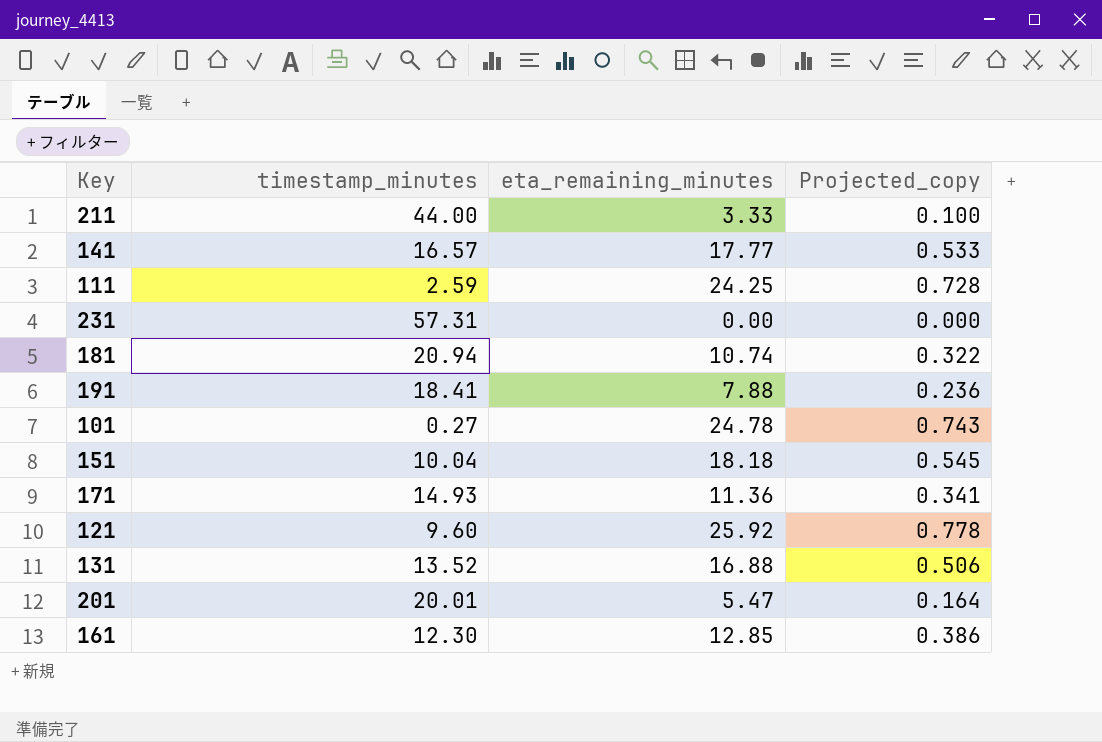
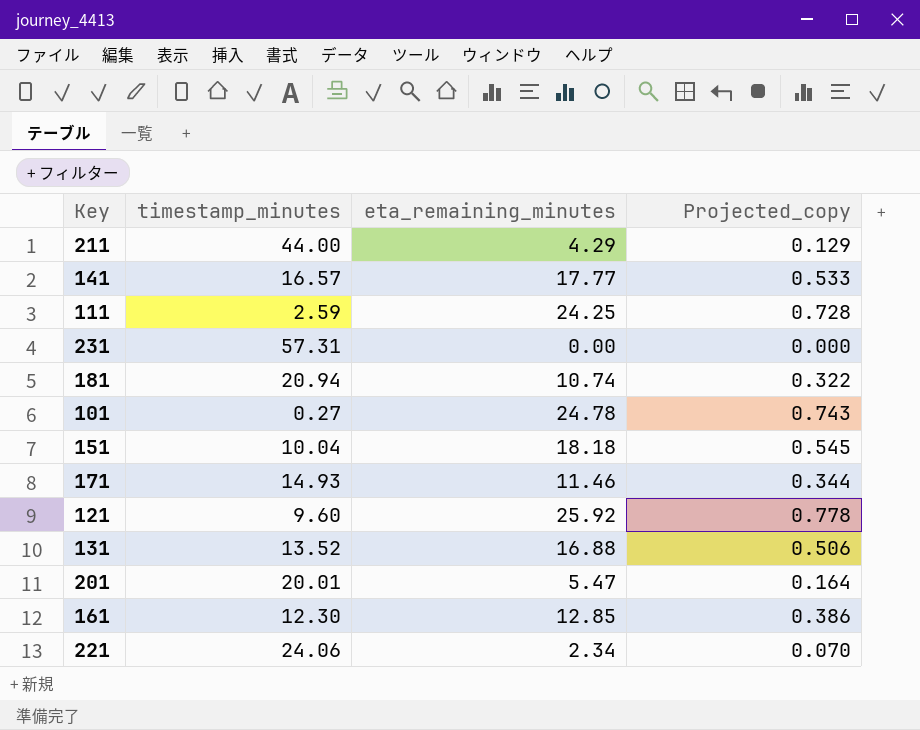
row 191: 18.41 | 7.88 | 0.236 -> none
211 | eta_remaining_minutes: 3.33 -> 4.29
211 | Projected_copy: 0.100 -> 0.129
171 | eta_remaining_minutes: 11.36 -> 11.46
171 | Projected_copy: 0.341 -> 0.344
row 221: none -> 24.06 | 2.34 | 0.070

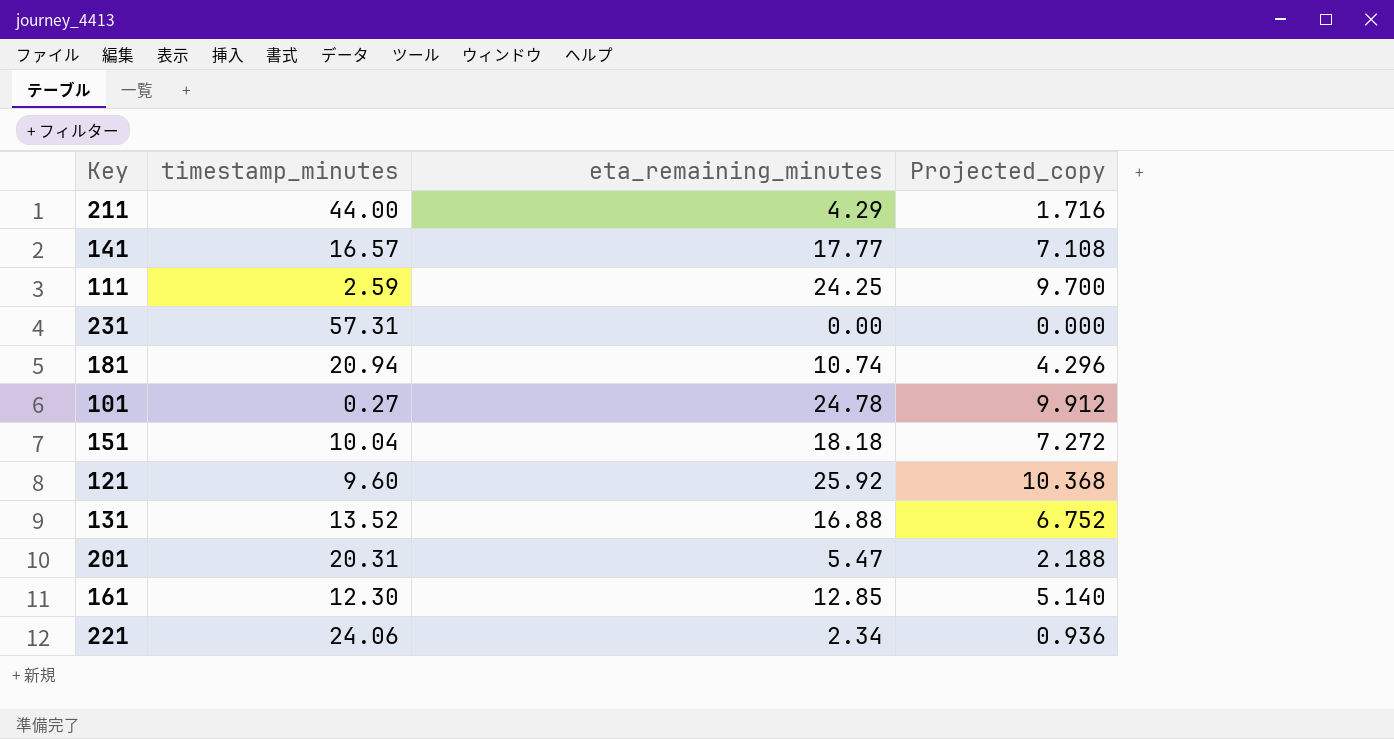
column Projected_copy | formula: [eta_remaining_minutes] * 0.03 -> [eta_remaining_minutes] * 0.4
row 171: 14.93 | 11.46 | 0.344 -> none
201 | timestamp_minutes: 20.01 -> 20.31

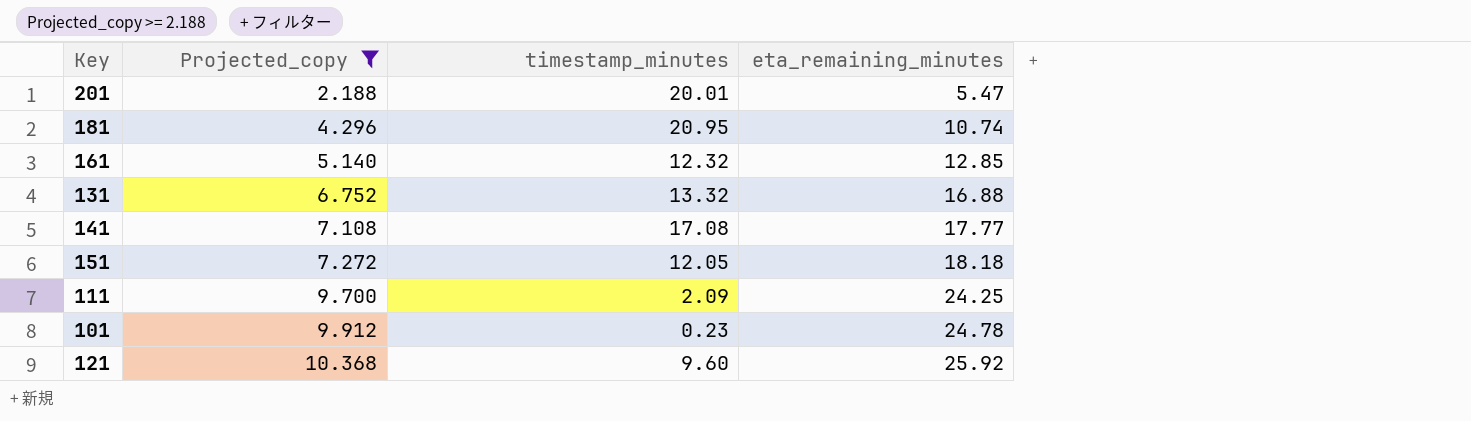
filter: none -> Projected_copy >= 2.188
row order: none -> Projected_copy ascending
column Projected_copy | position: 4 -> 2
201 | timestamp_minutes: 20.31 -> 20.01
181 | timestamp_minutes: 20.94 -> 20.95
161 | timestamp_minutes: 12.30 -> 12.32
131 | timestamp_minutes: 13.52 -> 13.32
141 | timestamp_minutes: 16.57 -> 17.08
151 | timestamp_minutes: 10.04 -> 12.05
111 | timestamp_minutes: 2.59 -> 2.09
101 | timestamp_minutes: 0.27 -> 0.23

